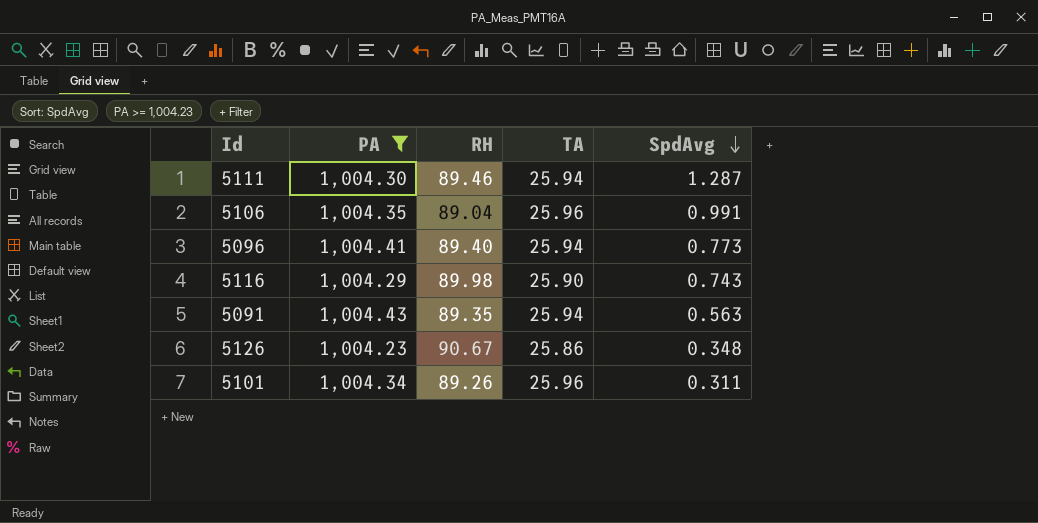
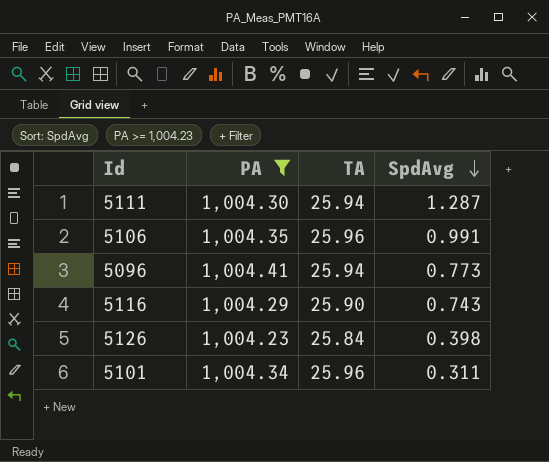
column RH | position: 3 -> none
row 5091: 1,004.43 | 89.35 | 25.94 | 0.563 -> none
5126 | TA: 25.86 -> 25.84
5126 | SpdAvg: 0.348 -> 0.398

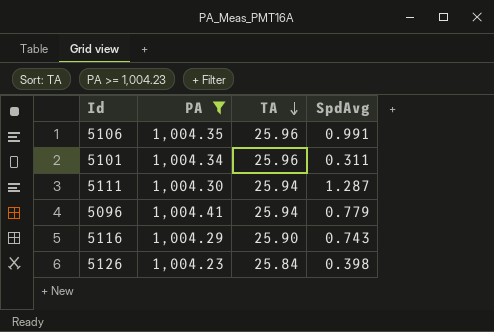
row order: SpdAvg descending -> TA descending
5096 | SpdAvg: 0.773 -> 0.779

